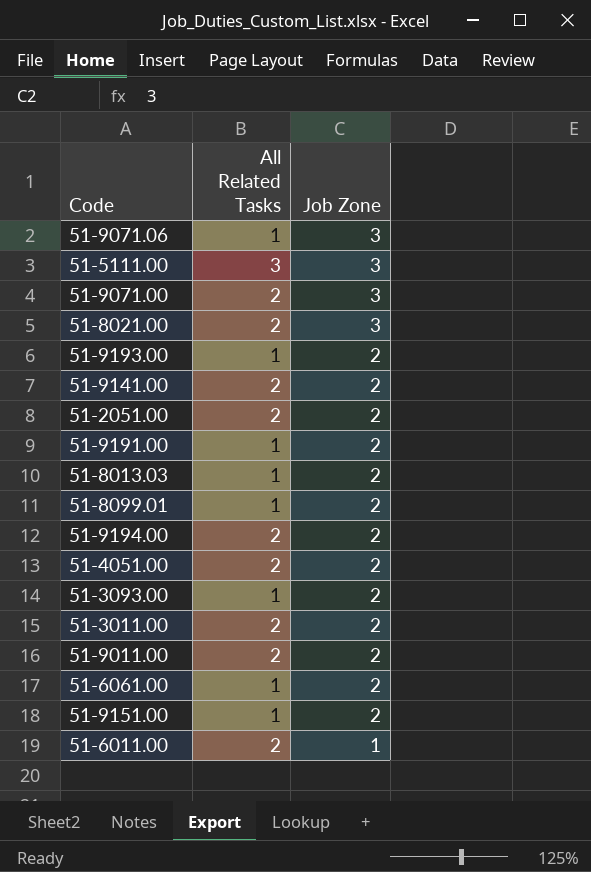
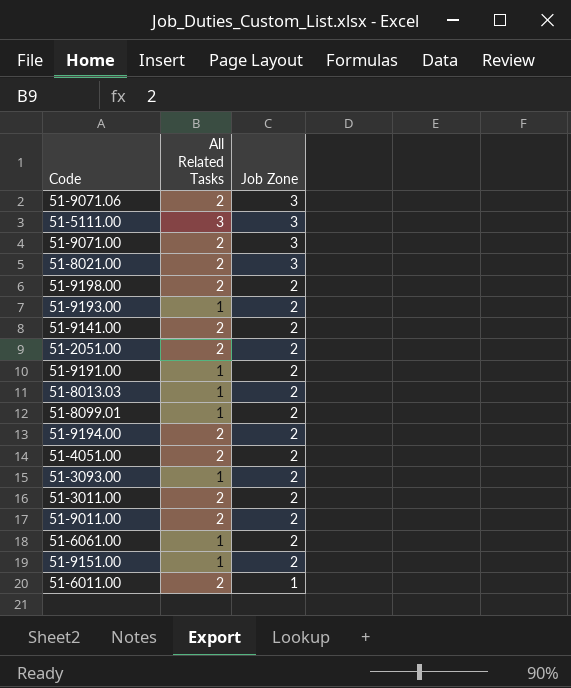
51-9071.06 | All Related Tasks: 1 -> 2
row 51-9198.00: none -> 2 | 2

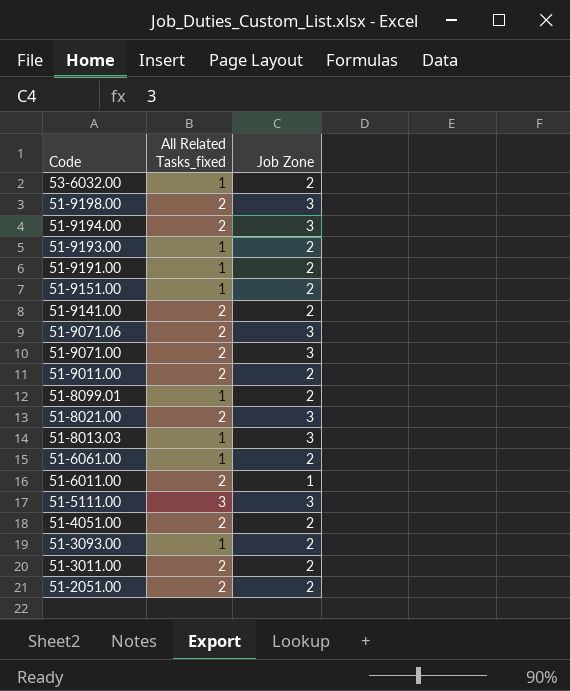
row order: Job Zone descending -> Code descending
column name: All Related Tasks -> All Related Tasks_fixed
row 53-6032.00: none -> 1 | 2
51-9198.00 | Job Zone: 2 -> 3
51-9194.00 | Job Zone: 2 -> 3
51-8013.03 | Job Zone: 2 -> 3

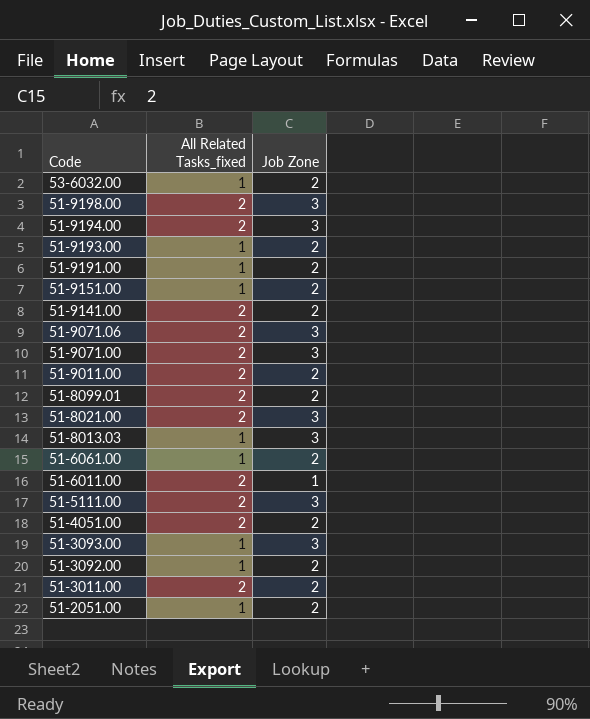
51-8099.01 | All Related Tasks_fixed: 1 -> 2
51-5111.00 | All Related Tasks_fixed: 3 -> 2
51-3093.00 | Job Zone: 2 -> 3
row 51-3092.00: none -> 1 | 2
51-2051.00 | All Related Tasks_fixed: 2 -> 1

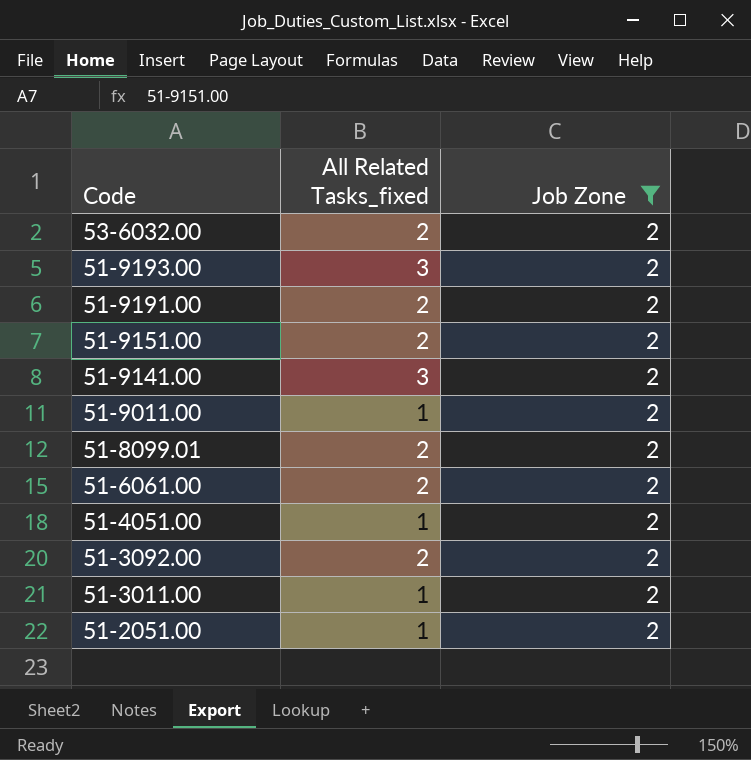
filter: none -> Job Zone = 2
53-6032.00 | All Related Tasks_fixed: 1 -> 2
51-9193.00 | All Related Tasks_fixed: 1 -> 3
51-9191.00 | All Related Tasks_fixed: 1 -> 2
51-9151.00 | All Related Tasks_fixed: 1 -> 2
51-9141.00 | All Related Tasks_fixed: 2 -> 3
51-9011.00 | All Related Tasks_fixed: 2 -> 1
51-6061.00 | All Related Tasks_fixed: 1 -> 2
51-4051.00 | All Related Tasks_fixed: 2 -> 1
51-3092.00 | All Related Tasks_fixed: 1 -> 2
51-3011.00 | All Related Tasks_fixed: 2 -> 1

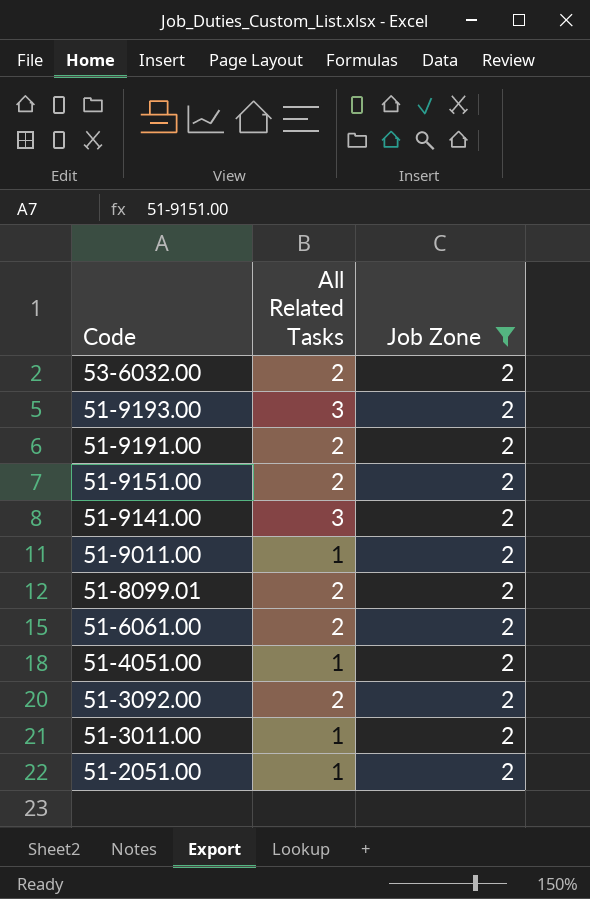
column name: All Related Tasks_fixed -> All Related Tasks

